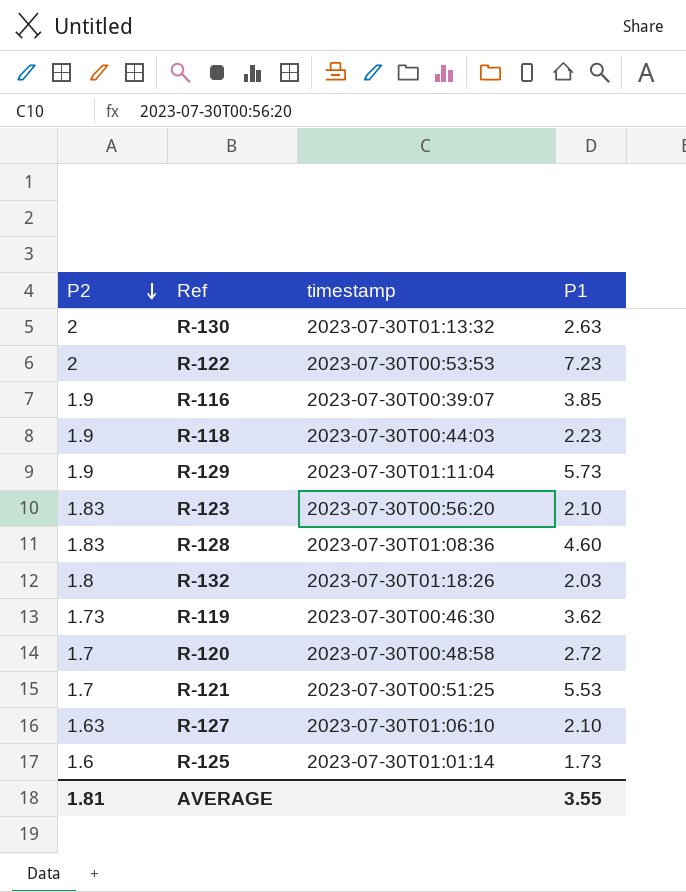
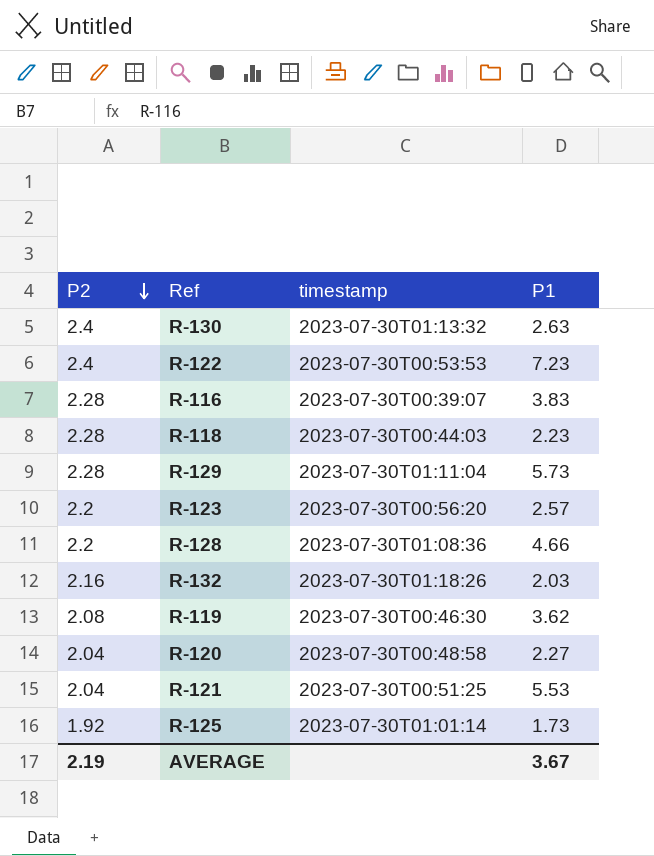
row R-127: 1.63 | 2023-07-30T01:06:10 | 2.10 -> none
R-130 | P2: 2 -> 2.4
R-122 | P2: 2 -> 2.4
R-116 | P2: 1.9 -> 2.28
R-116 | P1: 3.85 -> 3.83
R-118 | P2: 1.9 -> 2.28
R-129 | P2: 1.9 -> 2.28
R-123 | P2: 1.83 -> 2.2
R-123 | P1: 2.10 -> 2.57
R-128 | P2: 1.83 -> 2.2
R-128 | P1: 4.60 -> 4.66
R-132 | P2: 1.8 -> 2.16
R-119 | P2: 1.73 -> 2.08
R-120 | P2: 1.7 -> 2.04
R-120 | P1: 2.72 -> 2.27
R-121 | P2: 1.7 -> 2.04
R-125 | P2: 1.6 -> 1.92
AVERAGE | P2: 1.81 -> 2.19
AVERAGE | P1: 3.55 -> 3.67

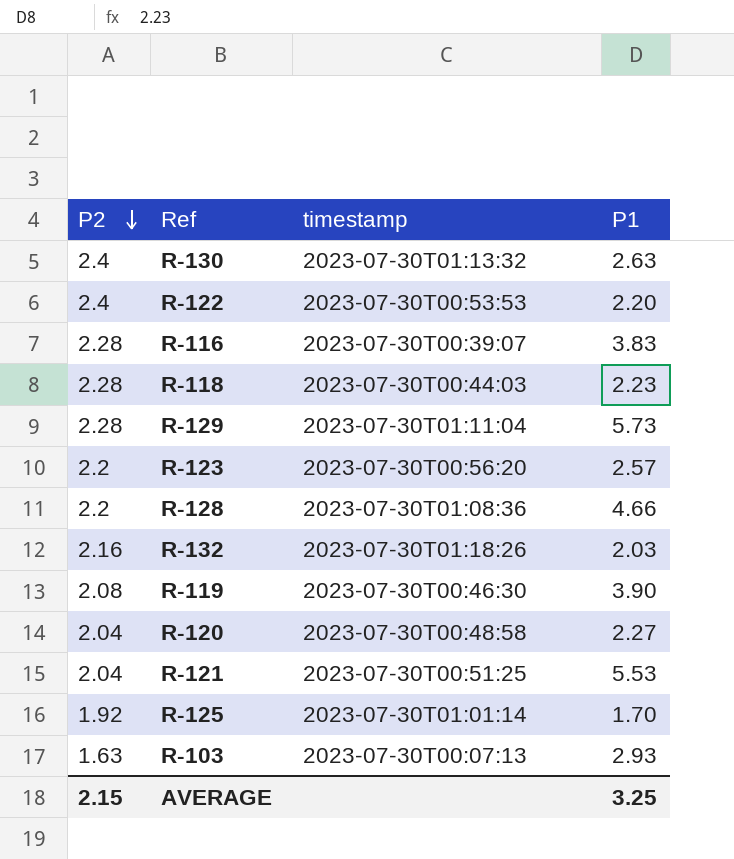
R-122 | P1: 7.23 -> 2.20
R-119 | P1: 3.62 -> 3.90
R-125 | P1: 1.73 -> 1.70
row R-103: none -> 1.63 | 2023-07-30T00:07:13 | 2.93
AVERAGE | P2: 2.19 -> 2.15
AVERAGE | P1: 3.67 -> 3.25

